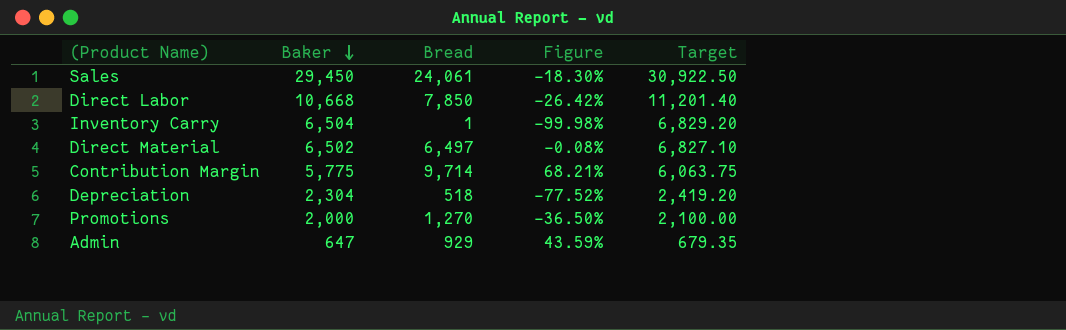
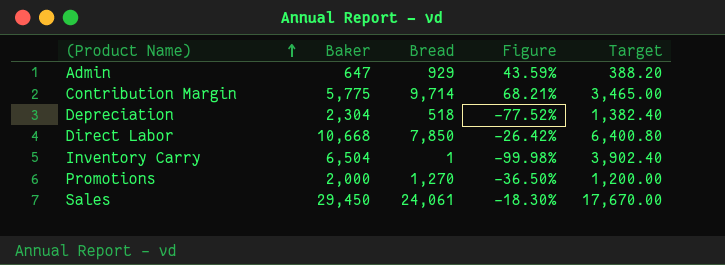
row order: Baker descending -> (Product Name) ascending
column Target | formula: [Baker] * 1.05 -> [Baker] * 0.6
row Direct Material: 6,502 | 6,497 | -0.08% | 6,827.10 -> none

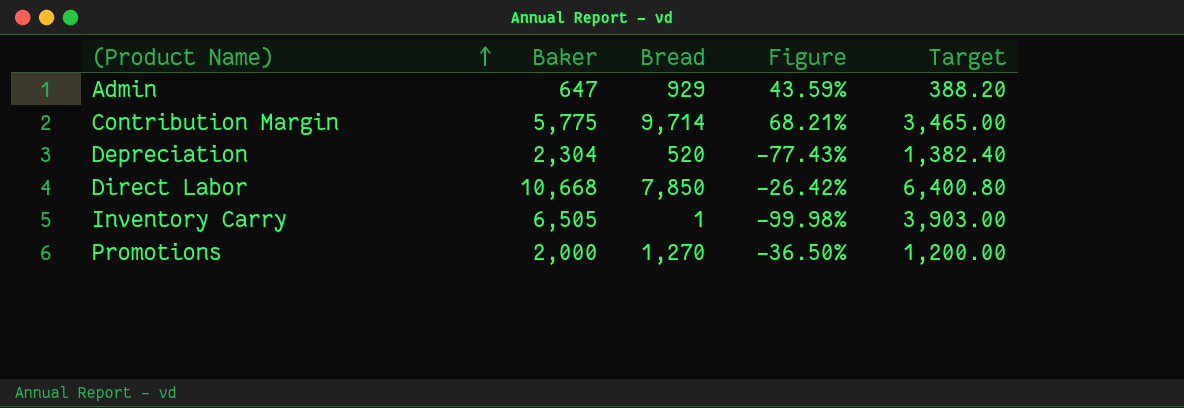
row Sales: 29,450 | 24,061 | -18.30% | 17,670.00 -> none
Depreciation | Bread: 518 -> 520
Depreciation | Figure: -77.52% -> -77.43%
Inventory Carry | Baker: 6,504 -> 6,505
Inventory Carry | Target: 3,902.40 -> 3,903.00

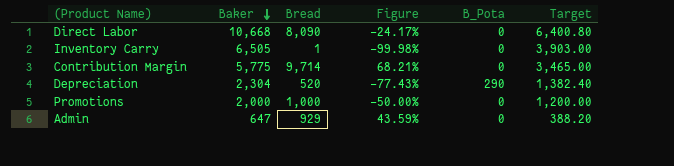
row order: (Product Name) ascending -> Baker descending
column B_Pota | position: none -> 5
Direct Labor | Bread: 7,850 -> 8,090
Direct Labor | Figure: -26.42% -> -24.17%
Promotions | Bread: 1,270 -> 1,000
Promotions | Figure: -36.50% -> -50.00%

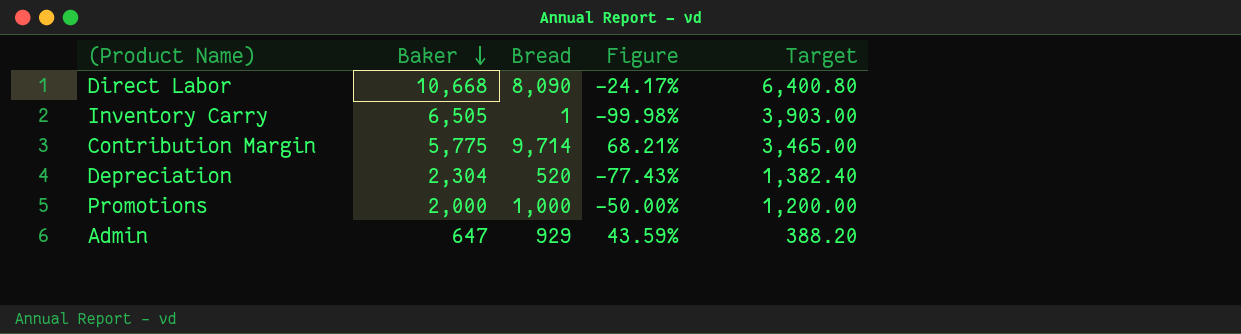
column B_Pota | position: 5 -> none

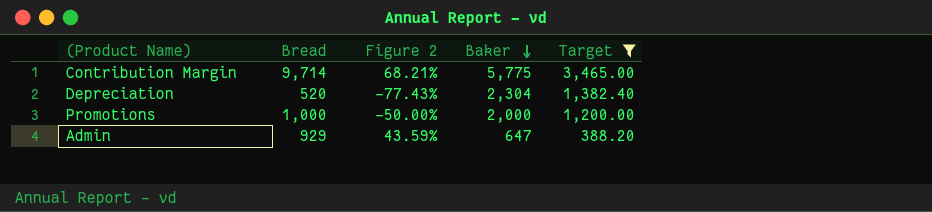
filter: none -> Target <= 3,465.00
column name: Figure -> Figure 2
column Baker | position: 2 -> 4

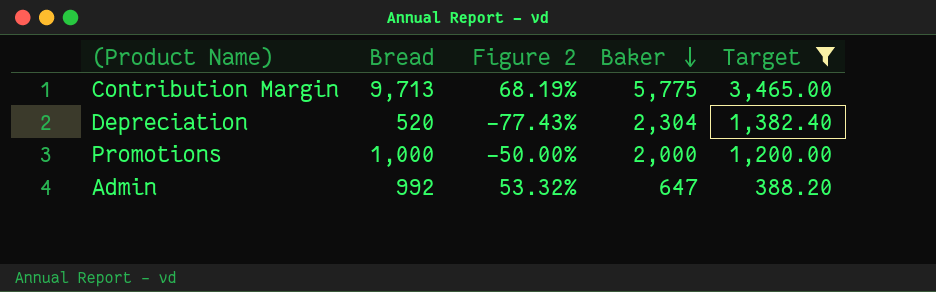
Contribution Margin | Bread: 9,714 -> 9,713
Contribution Margin | Figure 2: 68.21% -> 68.19%
Admin | Bread: 929 -> 992
Admin | Figure 2: 43.59% -> 53.32%

